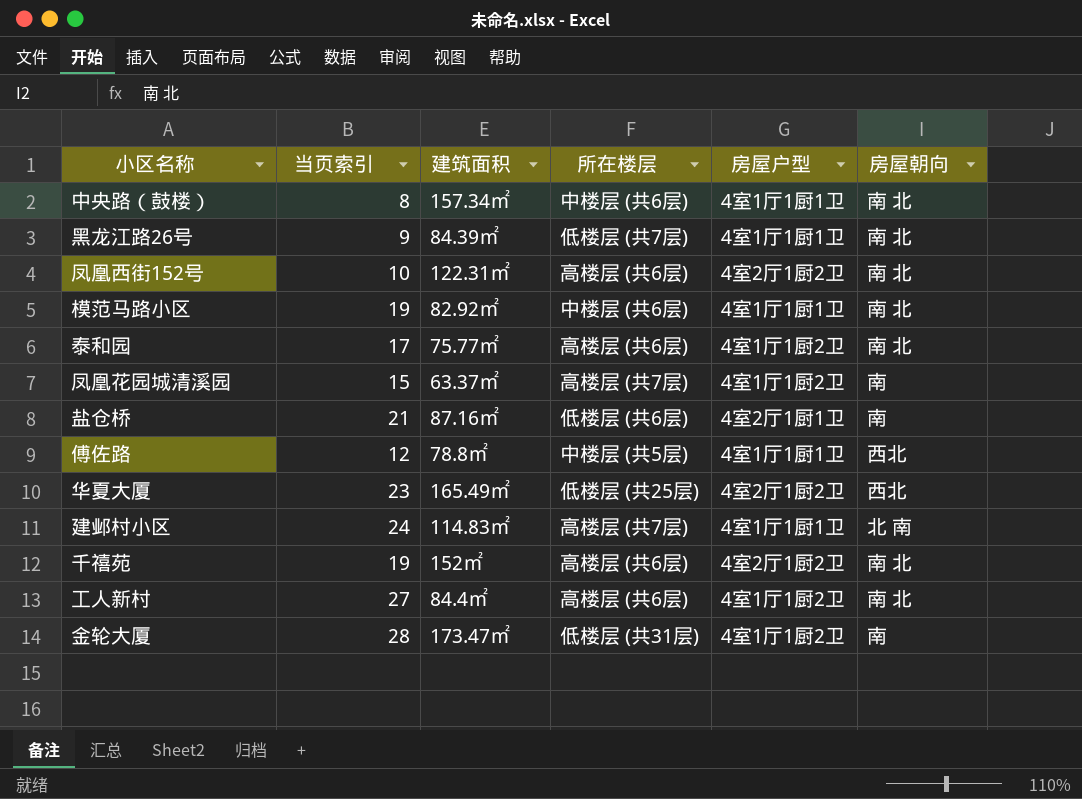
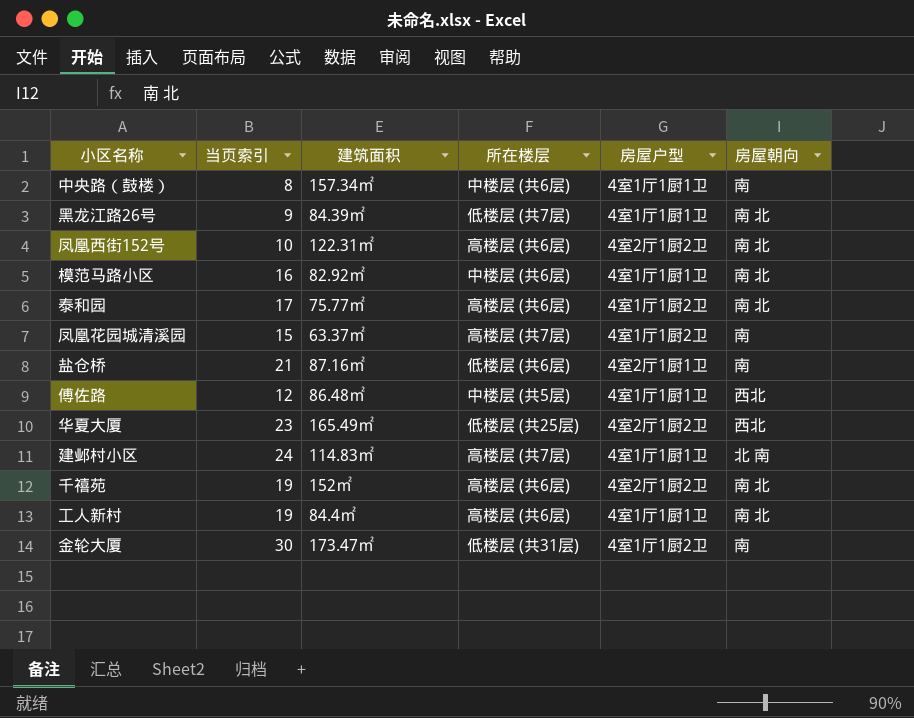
中央路（鼓楼） | 房屋朝向: 南 北 -> 南
模范马路小区 | 当页索引: 19 -> 16
傅佐路 | 建筑面积: 78.8㎡ -> 86.48㎡
工人新村 | 当页索引: 27 -> 19
工人新村 | 房屋户型: 4室1厅1厨2卫 -> 4室1厅1厨1卫
金轮大厦 | 当页索引: 28 -> 30

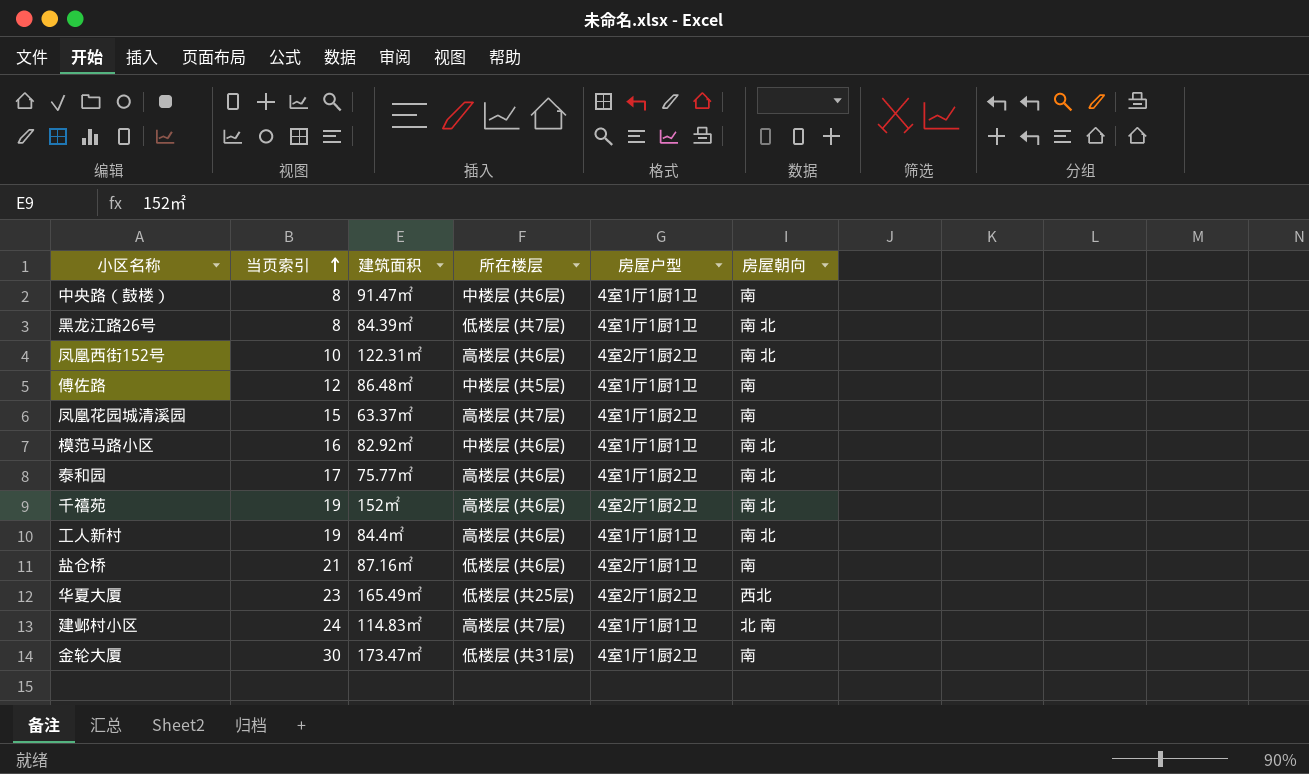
row order: none -> 当页索引 ascending
中央路（鼓楼） | 建筑面积: 157.34㎡ -> 91.47㎡
黑龙江路26号 | 当页索引: 9 -> 8
傅佐路 | 房屋朝向: 西北 -> 南

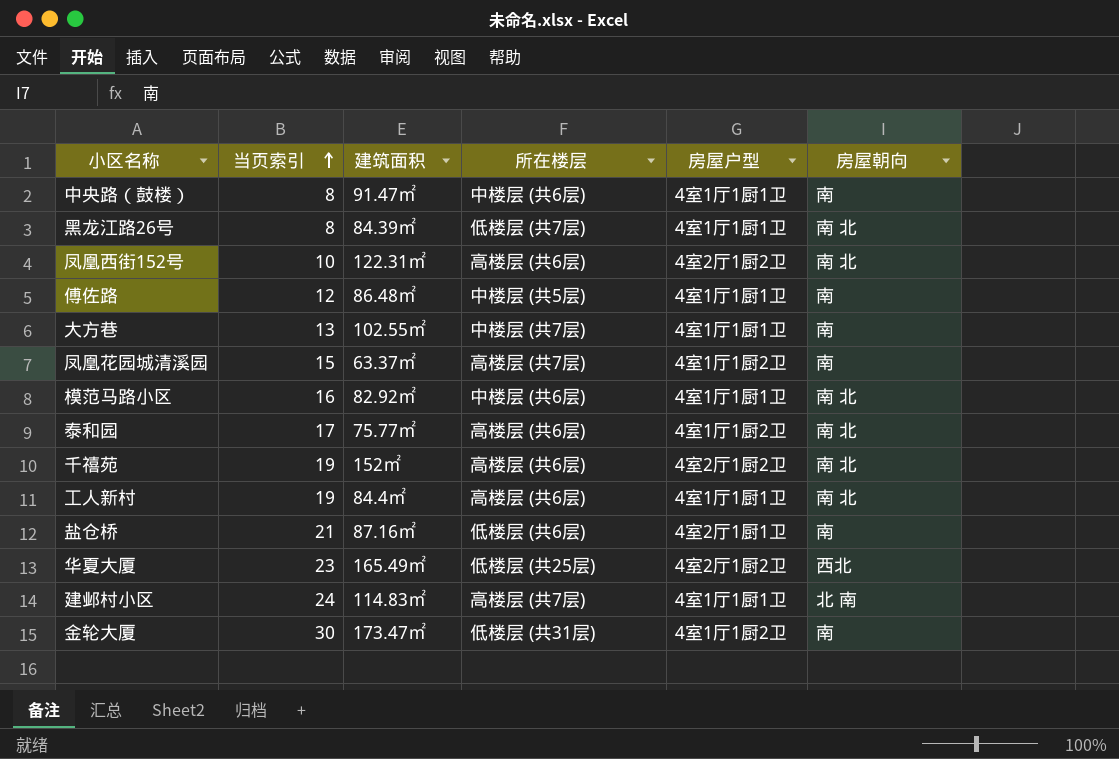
row 大方巷: none -> 13 | 102.55㎡ | 中楼层 (共7层) | 4室1厅1厨1卫 | 南

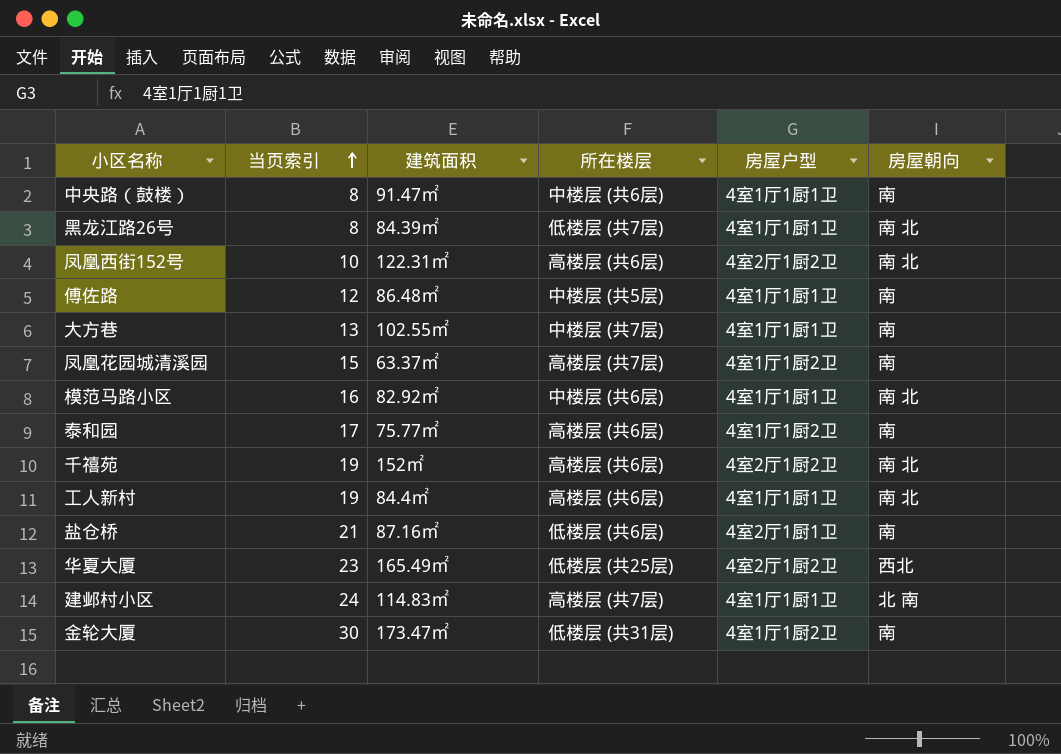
泰和园 | 房屋朝向: 南 北 -> 南

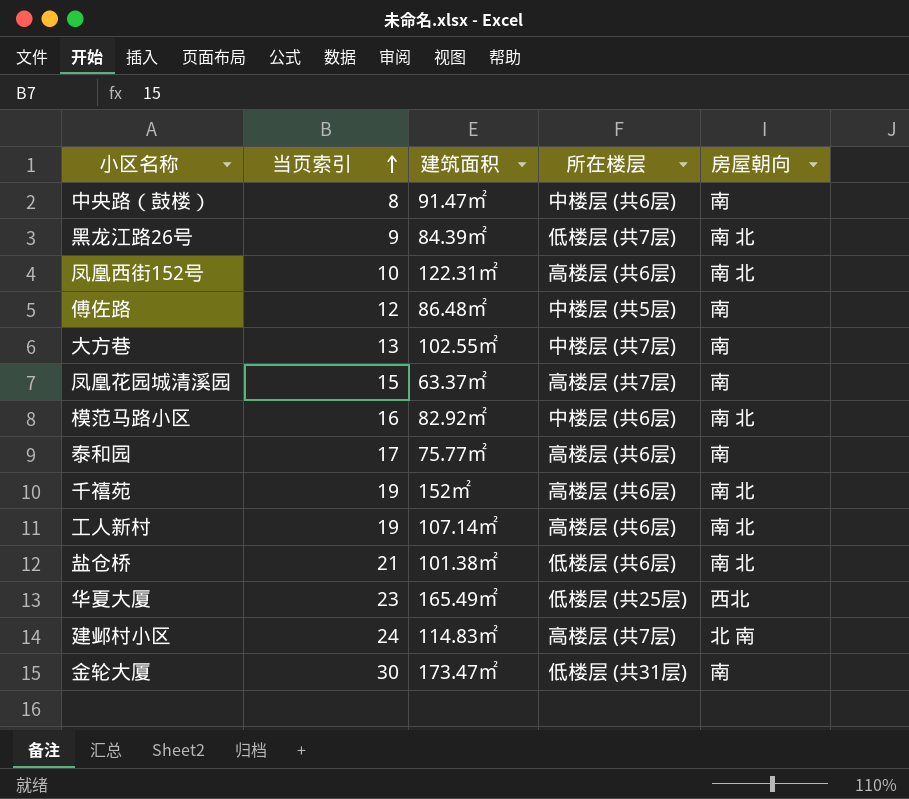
column 房屋户型 | position: 5 -> none
黑龙江路26号 | 当页索引: 8 -> 9
工人新村 | 建筑面积: 84.4㎡ -> 107.14㎡
盐仓桥 | 建筑面积: 87.16㎡ -> 101.38㎡
盐仓桥 | 房屋朝向: 南 -> 南 北

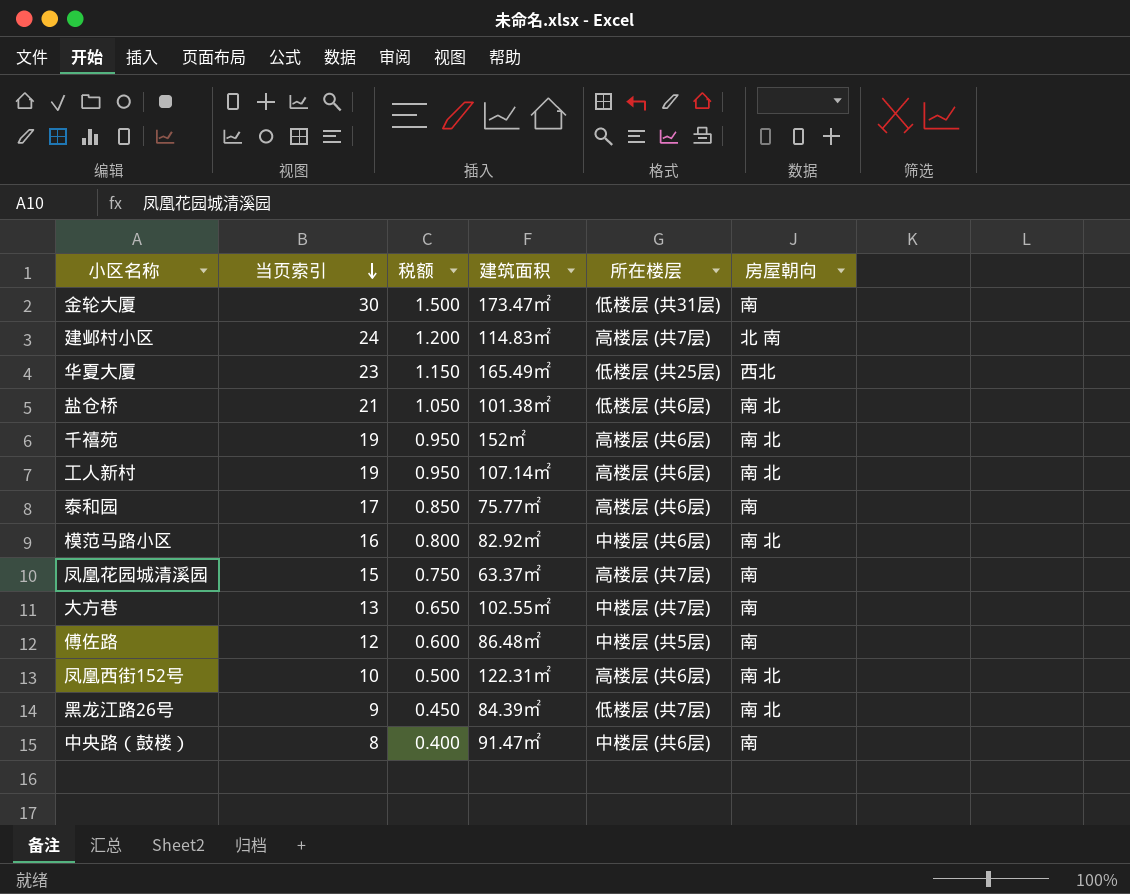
row order: 当页索引 ascending -> 当页索引 descending
column 税额 | formula: none -> [当页索引] * 0.05

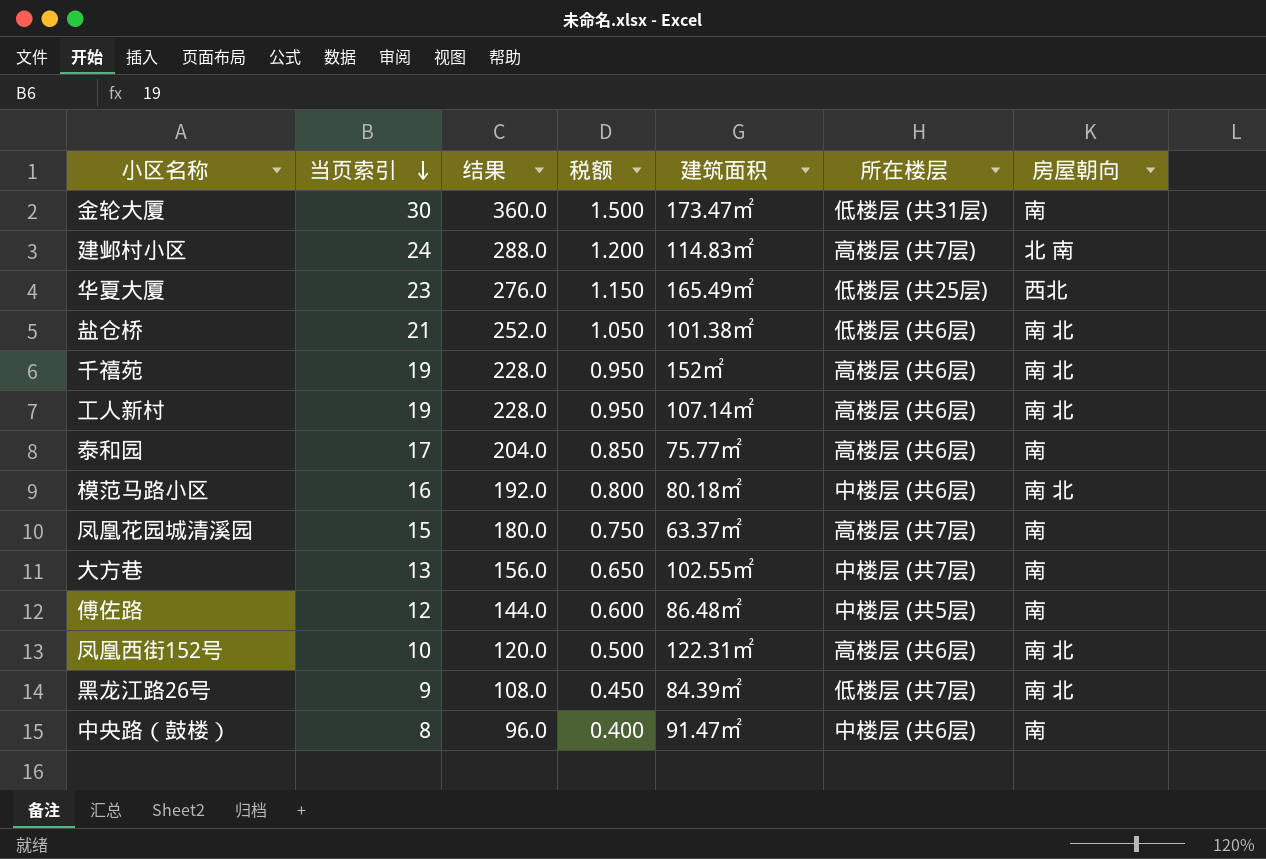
column 结果 | formula: none -> [当页索引] * 12
模范马路小区 | 建筑面积: 82.92㎡ -> 80.18㎡

